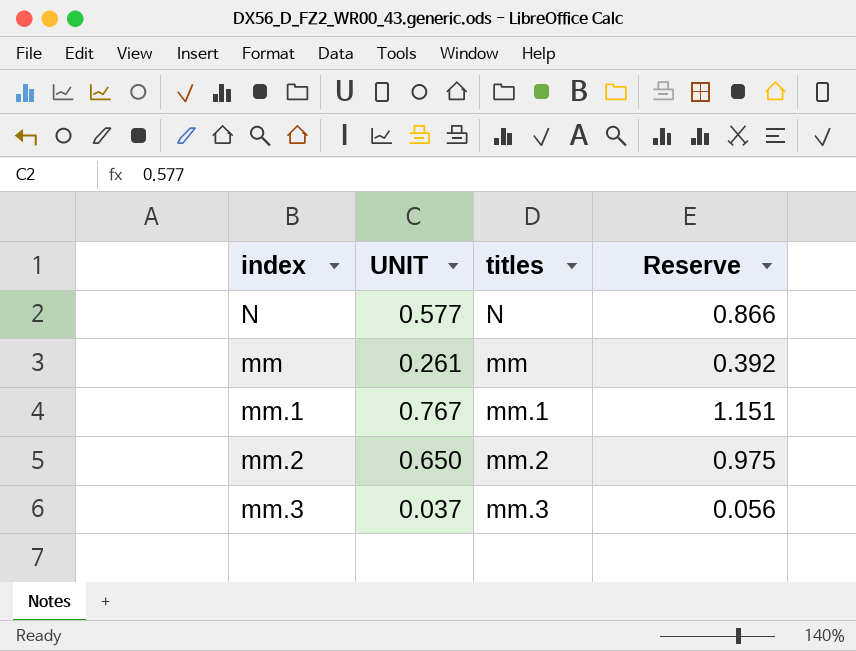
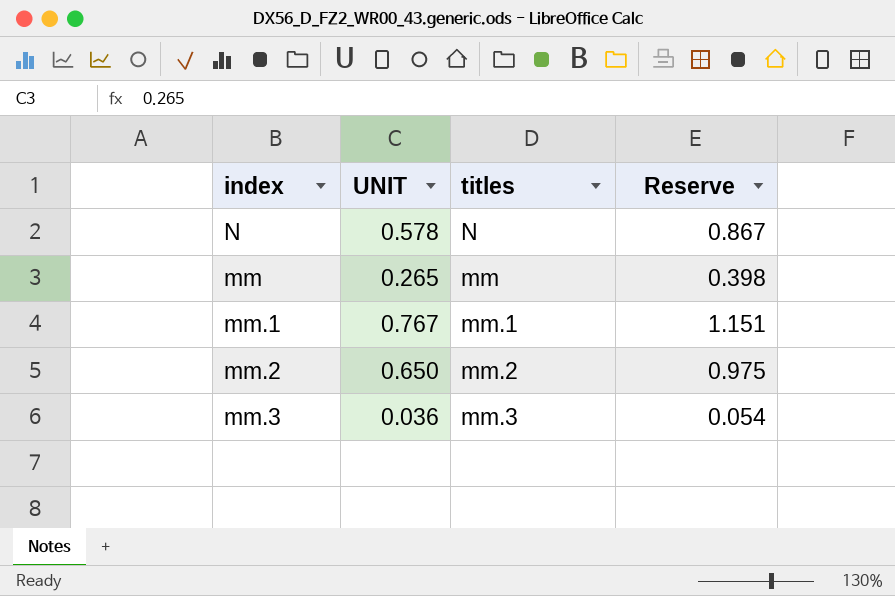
N | UNIT: 0.577 -> 0.578
N | Reserve: 0.866 -> 0.867
mm | UNIT: 0.261 -> 0.265
mm | Reserve: 0.392 -> 0.398
mm.3 | UNIT: 0.037 -> 0.036
mm.3 | Reserve: 0.056 -> 0.054

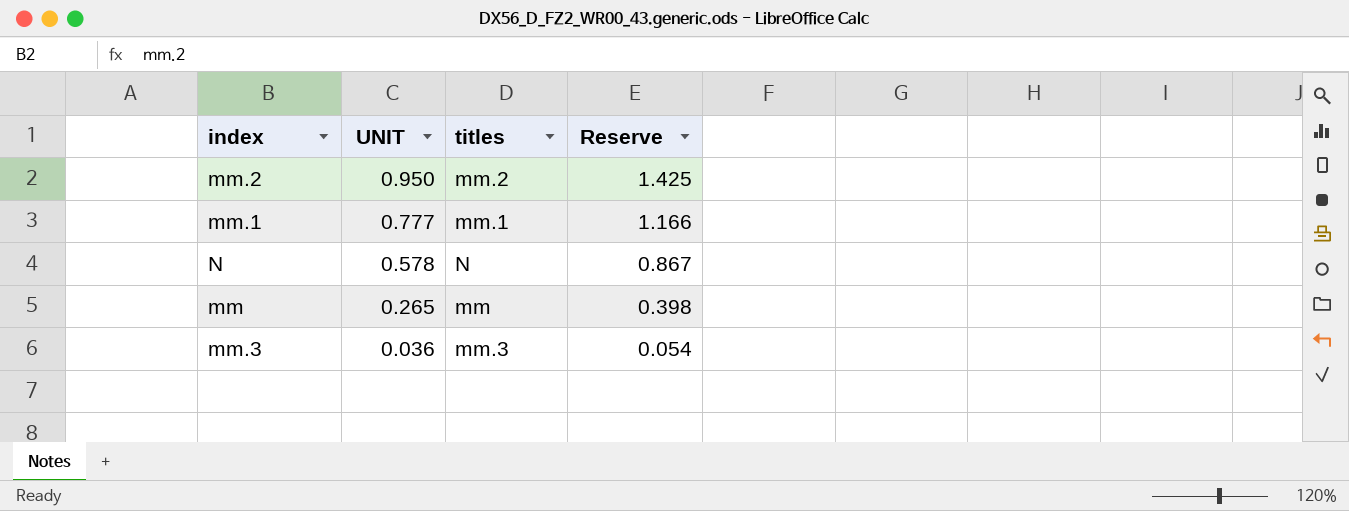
row order: none -> UNIT descending
mm.2 | UNIT: 0.650 -> 0.950
mm.2 | Reserve: 0.975 -> 1.425
mm.1 | UNIT: 0.767 -> 0.777
mm.1 | Reserve: 1.151 -> 1.166

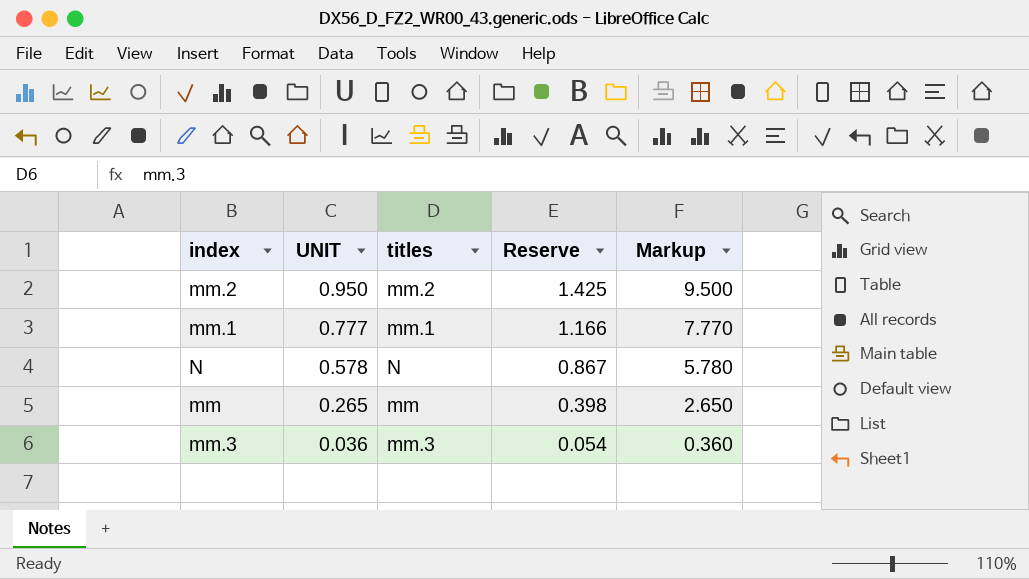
column Markup | formula: none -> [UNIT] * 10

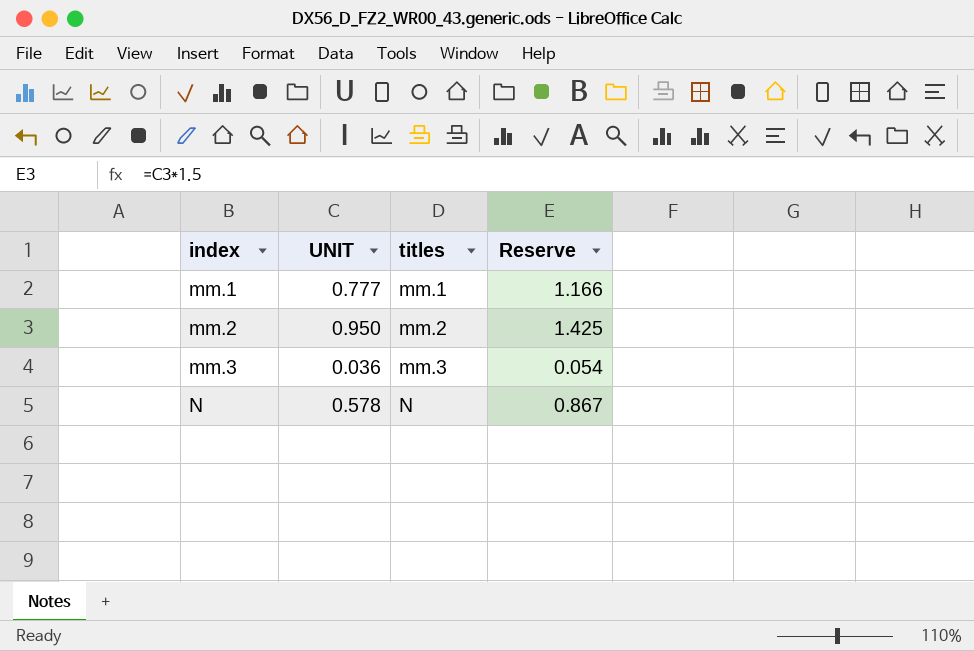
row order: UNIT descending -> index ascending
column Markup | formula: [UNIT] * 10 -> none
row mm: 0.265 | mm | 0.398 | 2.650 -> none

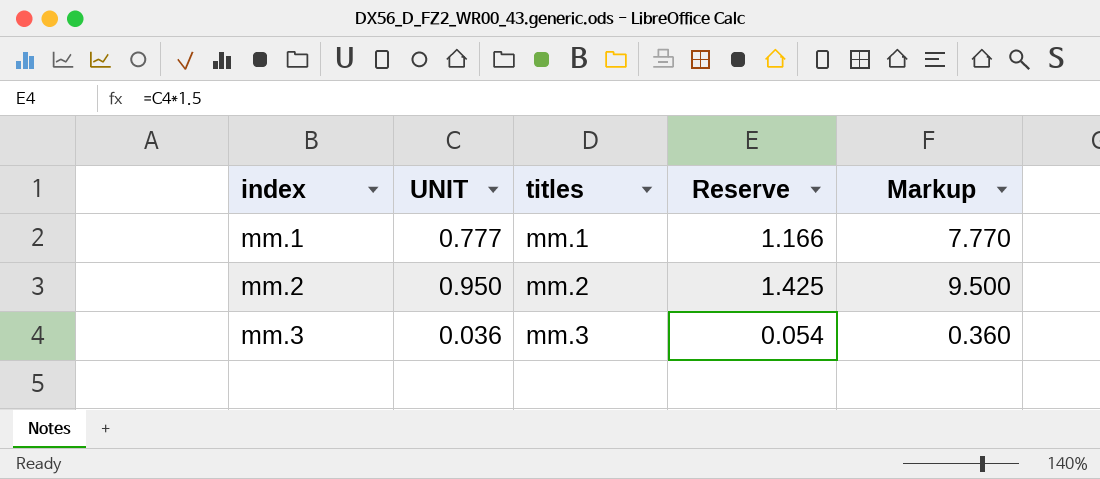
column Markup | formula: none -> [UNIT] * 10
row N: 0.578 | N | 0.867 -> none

